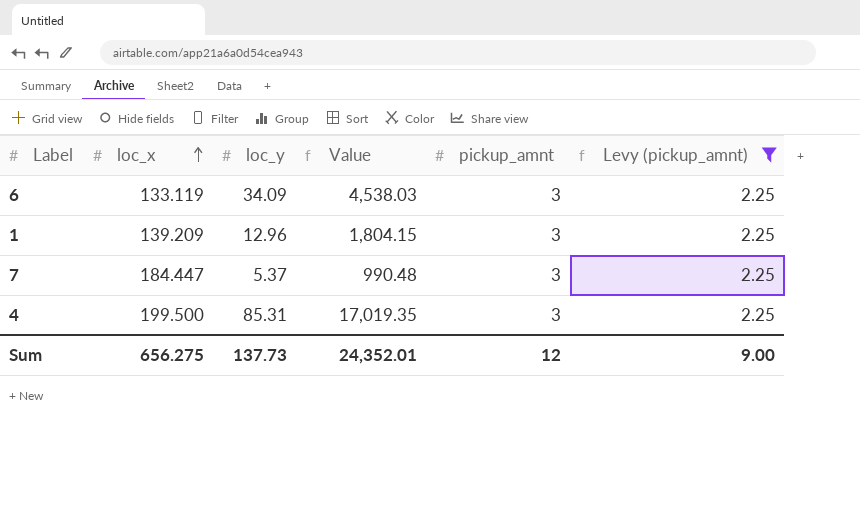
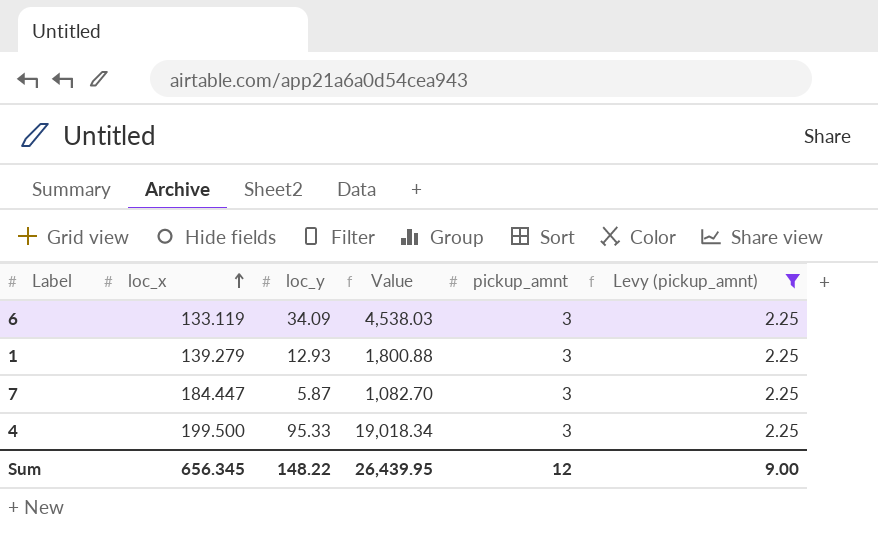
1 | loc_x: 139.209 -> 139.279
1 | loc_y: 12.96 -> 12.93
1 | Value: 1,804.15 -> 1,800.88
7 | loc_y: 5.37 -> 5.87
7 | Value: 990.48 -> 1,082.70
4 | loc_y: 85.31 -> 95.33
4 | Value: 17,019.35 -> 19,018.34
Sum | loc_x: 656.275 -> 656.345
Sum | loc_y: 137.73 -> 148.22
Sum | Value: 24,352.01 -> 26,439.95

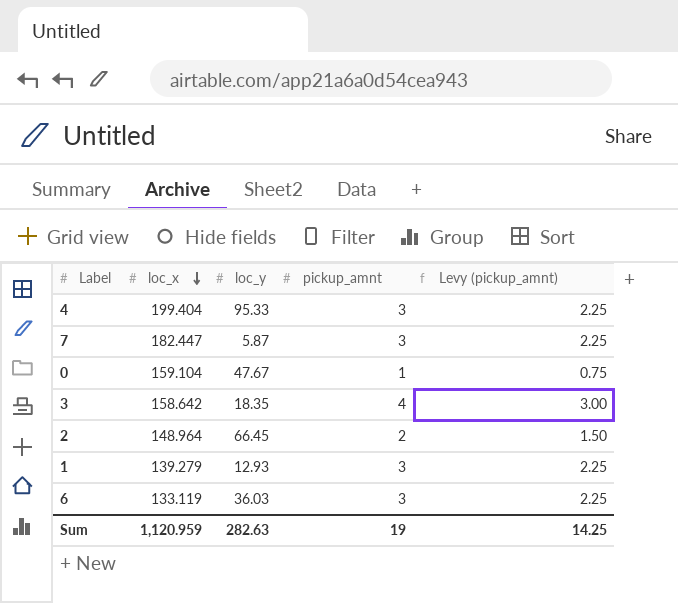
filter: Levy (pickup_amnt) = 2.25 -> none
row order: loc_x ascending -> loc_x descending
column Value | formula: [loc_x] * [loc_y] -> none
4 | loc_x: 199.500 -> 199.404
7 | loc_x: 184.447 -> 182.447
6 | loc_y: 34.09 -> 36.03
Sum | loc_x: 656.345 -> 1,120.959
Sum | loc_y: 148.22 -> 282.63
Sum | pickup_amnt: 12 -> 19
Sum | Levy (pickup_amnt): 9.00 -> 14.25

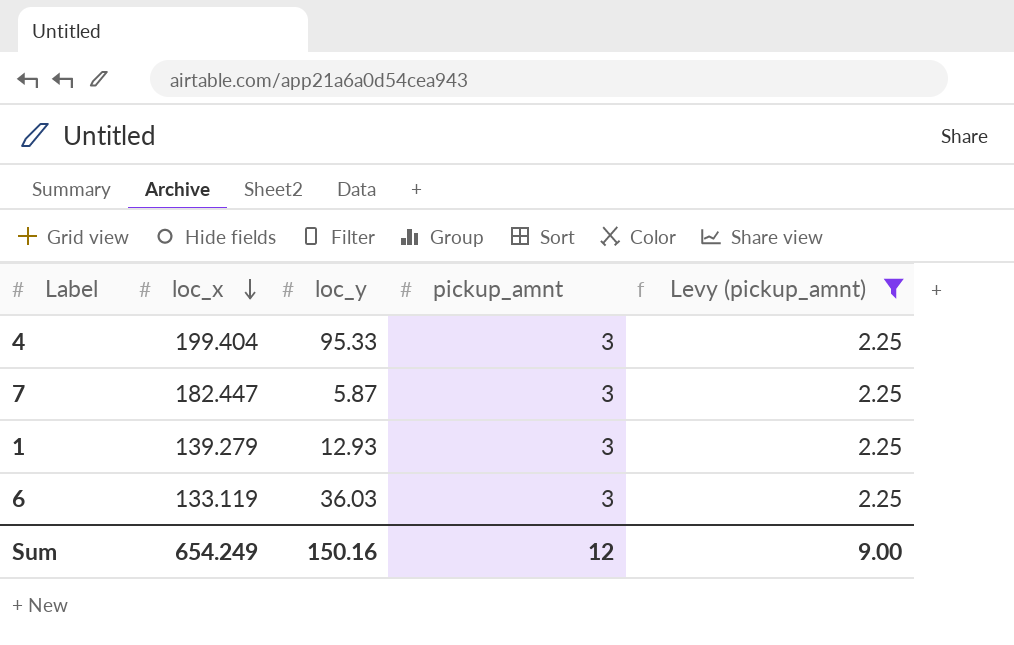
filter: none -> Levy (pickup_amnt) = 2.25
Sum | loc_x: 1,120.959 -> 654.249
Sum | loc_y: 282.63 -> 150.16
Sum | pickup_amnt: 19 -> 12
Sum | Levy (pickup_amnt): 14.25 -> 9.00

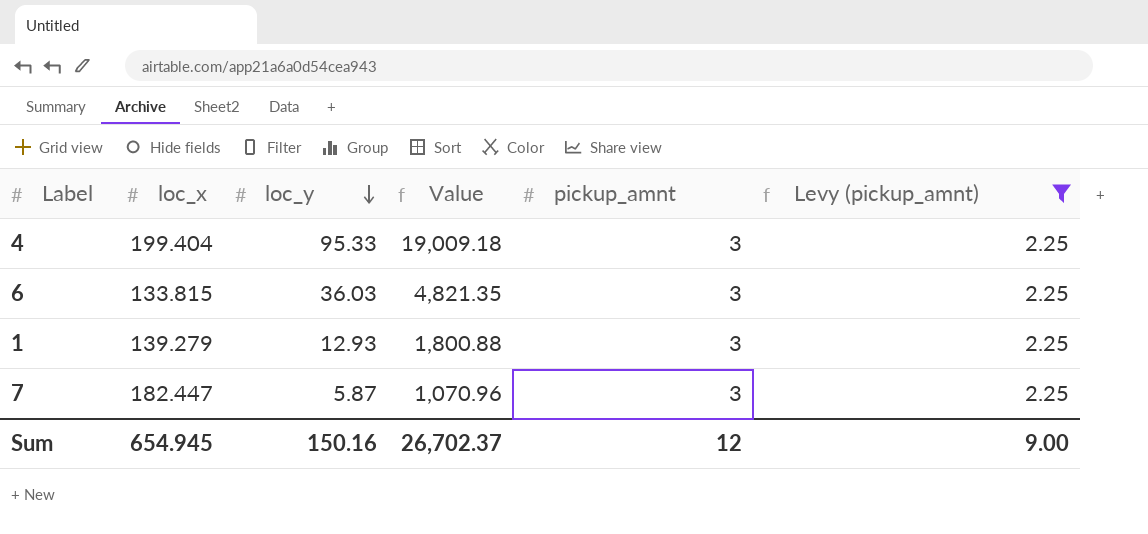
row order: loc_x descending -> loc_y descending
column Value | formula: none -> [loc_x] * [loc_y]
6 | loc_x: 133.119 -> 133.815
Sum | loc_x: 654.249 -> 654.945

